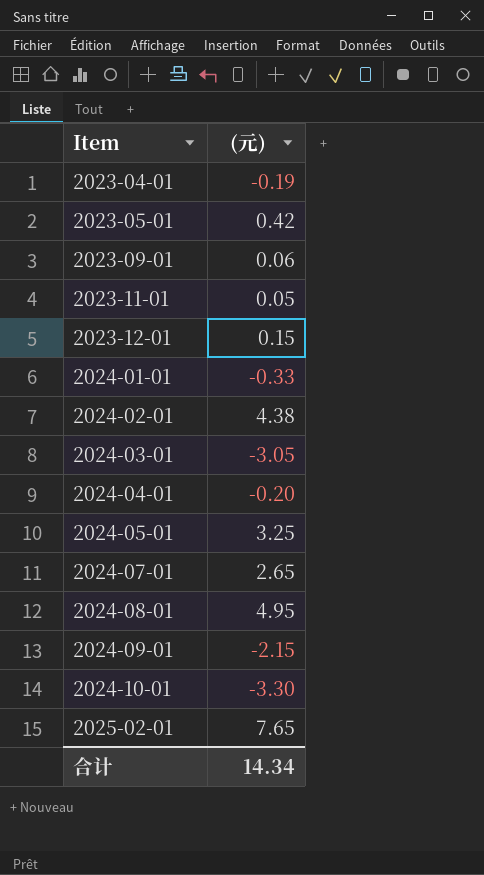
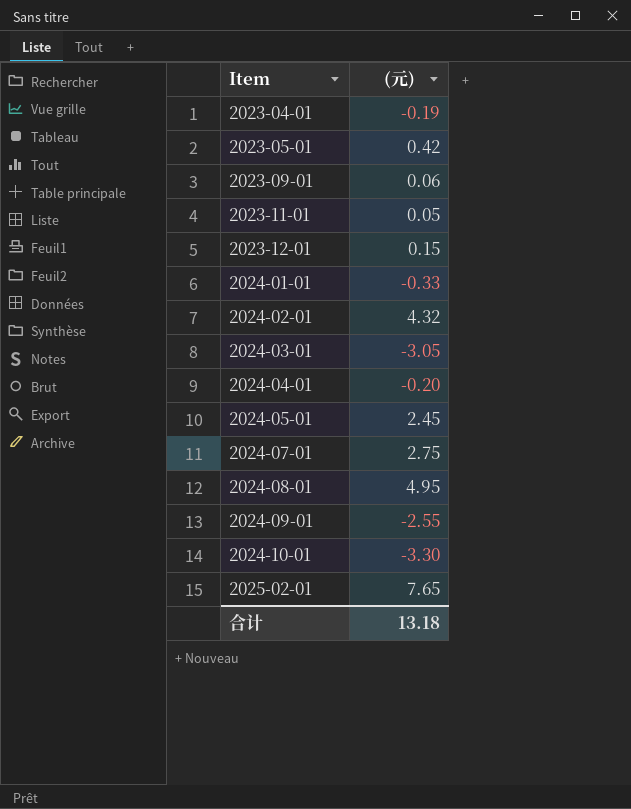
2024-02-01 | (元): 4.38 -> 4.32
2024-05-01 | (元): 3.25 -> 2.45
2024-07-01 | (元): 2.65 -> 2.75
2024-09-01 | (元): -2.15 -> -2.55
合计 | (元): 14.34 -> 13.18

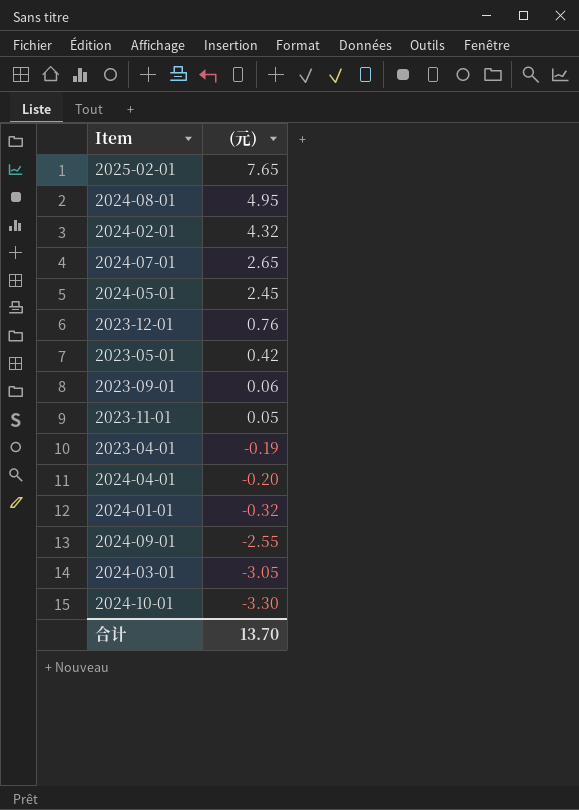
row order: Item ascending -> (元) descending
2024-07-01 | (元): 2.75 -> 2.65
2023-12-01 | (元): 0.15 -> 0.76
2024-01-01 | (元): -0.33 -> -0.32
合计 | (元): 13.18 -> 13.70

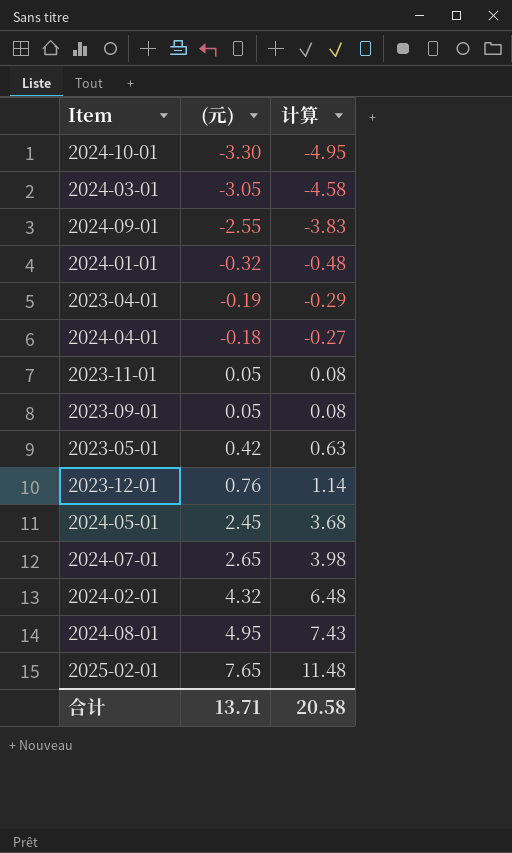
row order: (元) descending -> (元) ascending
column 计算 | formula: none -> [(元)] * 1.5
2024-04-01 | (元): -0.20 -> -0.18
2023-09-01 | (元): 0.06 -> 0.05
合计 | (元): 13.70 -> 13.71

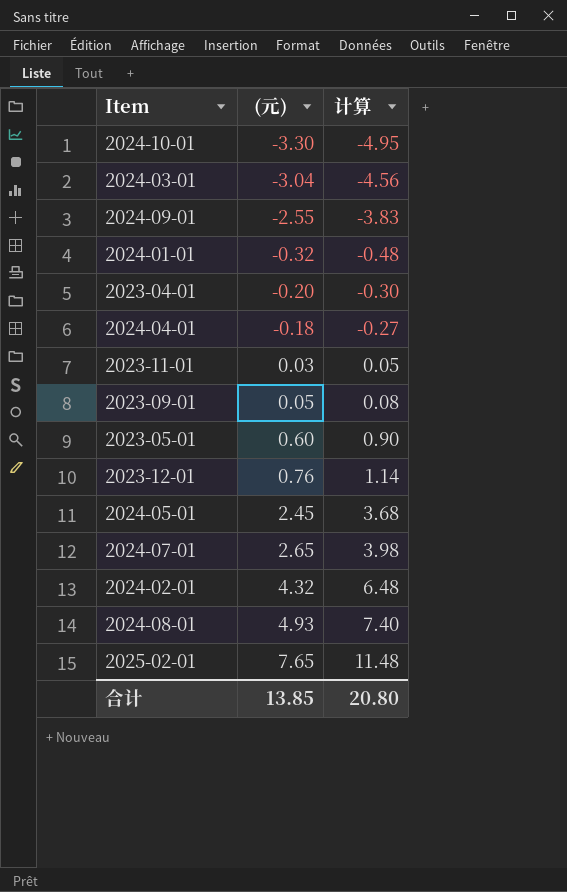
2024-03-01 | (元): -3.05 -> -3.04
2024-03-01 | 计算: -4.58 -> -4.56
2023-04-01 | (元): -0.19 -> -0.20
2023-04-01 | 计算: -0.29 -> -0.30
2023-11-01 | (元): 0.05 -> 0.03
2023-11-01 | 计算: 0.08 -> 0.05
2023-05-01 | (元): 0.42 -> 0.60
2023-05-01 | 计算: 0.63 -> 0.90
2024-08-01 | (元): 4.95 -> 4.93
2024-08-01 | 计算: 7.43 -> 7.40
合计 | (元): 13.71 -> 13.85
合计 | 计算: 20.58 -> 20.80

